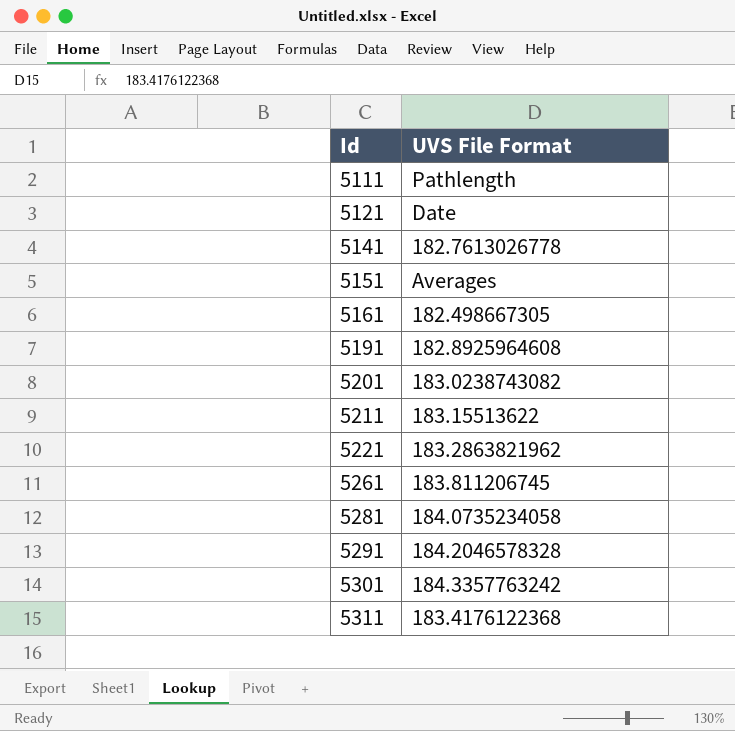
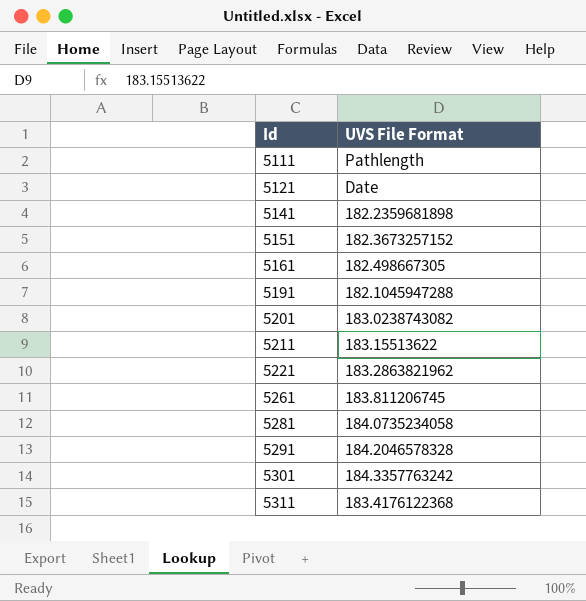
5141 | UVS File Format: 182.7613026778 -> 182.2359681898
5151 | UVS File Format: Averages -> 182.3673257152
5191 | UVS File Format: 182.8925964608 -> 182.1045947288

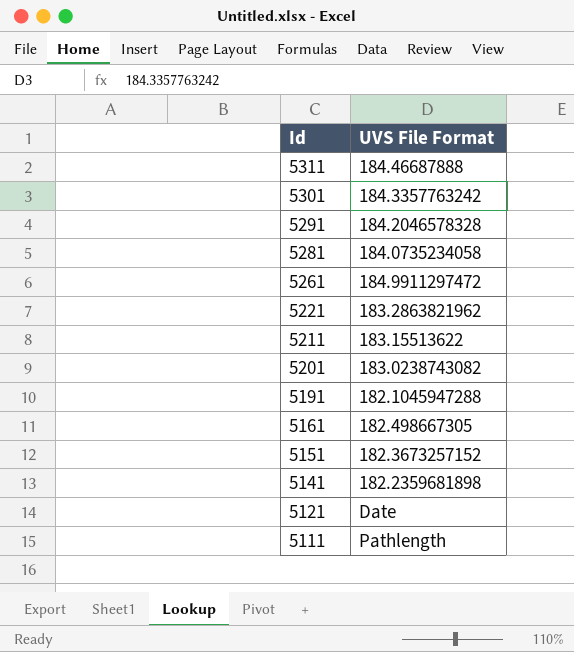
row order: Id ascending -> Id descending
5311 | UVS File Format: 183.4176122368 -> 184.46687888
5261 | UVS File Format: 183.811206745 -> 184.9911297472

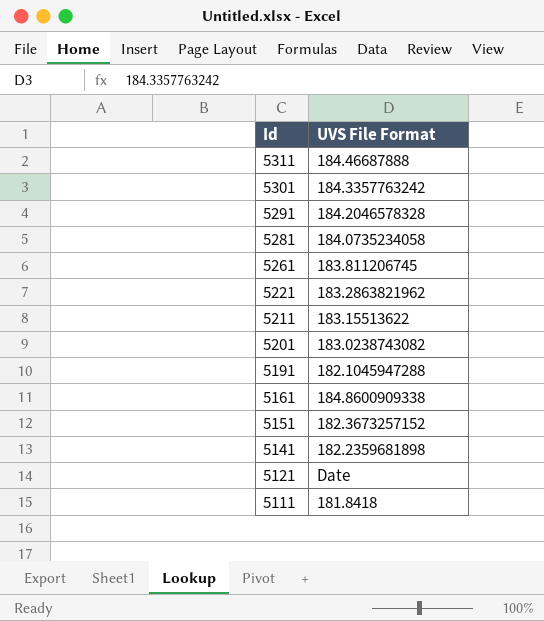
5261 | UVS File Format: 184.9911297472 -> 183.811206745
5161 | UVS File Format: 182.498667305 -> 184.8600909338
5111 | UVS File Format: Pathlength -> 181.8418

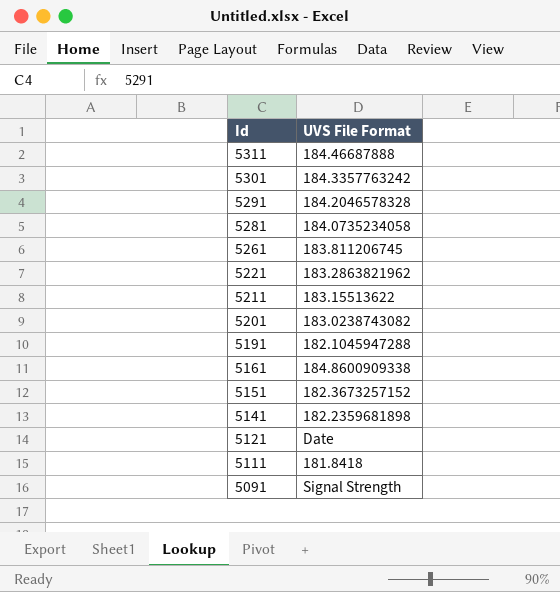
row 5091: none -> Signal Strength

